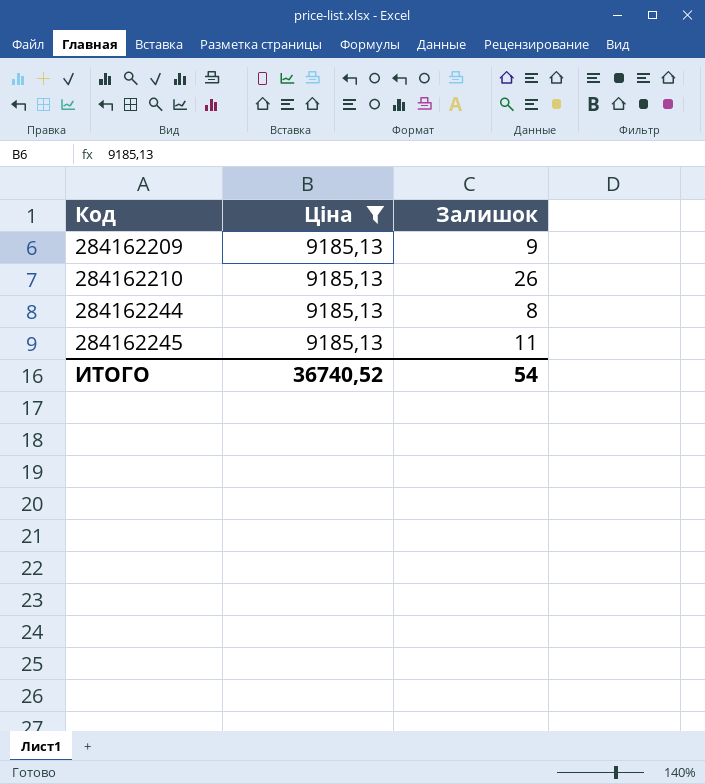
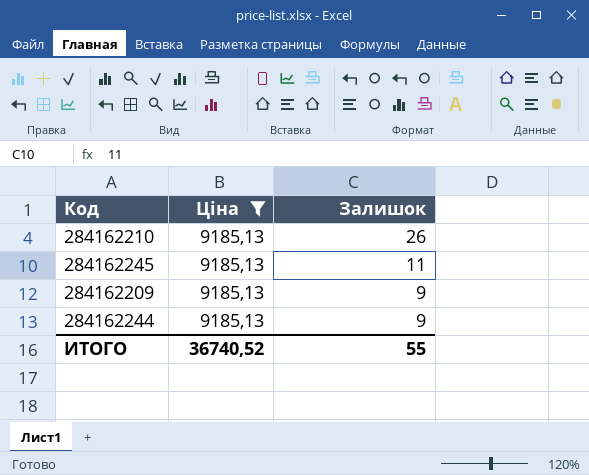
row order: Код ascending -> Залишок descending
284162244 | Залишок: 8 -> 9
ИТОГО | Залишок: 54 -> 55

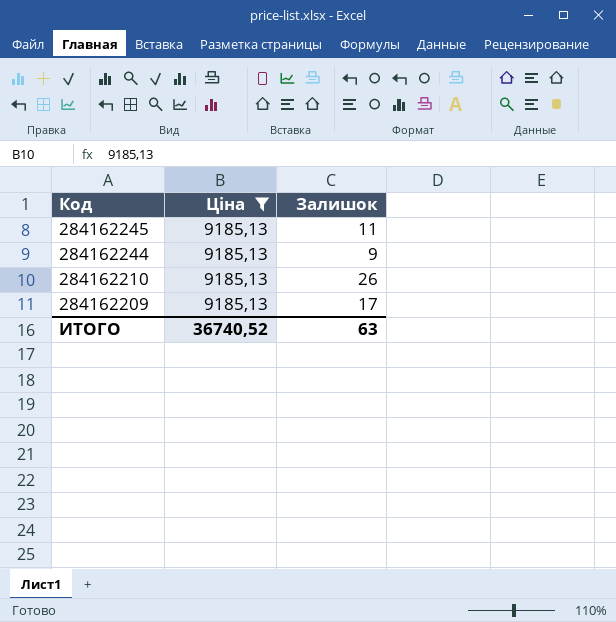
row order: Залишок descending -> Код descending
284162209 | Залишок: 9 -> 17
ИТОГО | Залишок: 55 -> 63

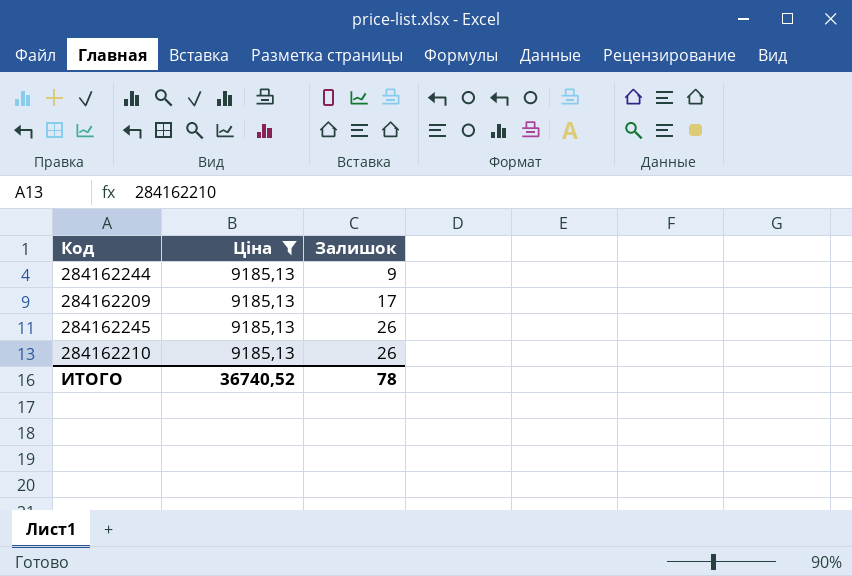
row order: Код descending -> Залишок ascending
284162245 | Залишок: 11 -> 26
ИТОГО | Залишок: 63 -> 78

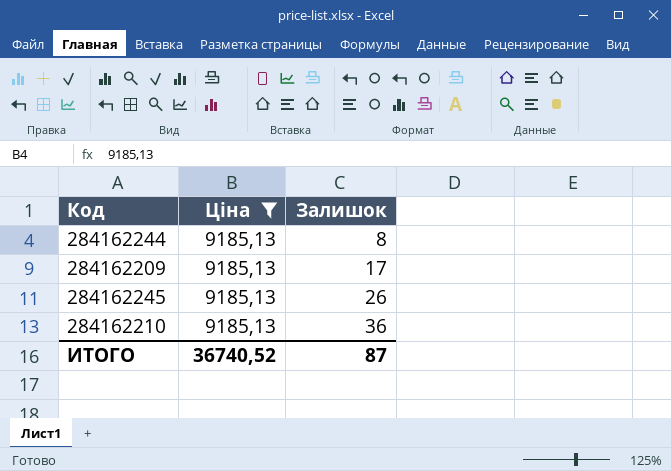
284162244 | Залишок: 9 -> 8
284162210 | Залишок: 26 -> 36
ИТОГО | Залишок: 78 -> 87

